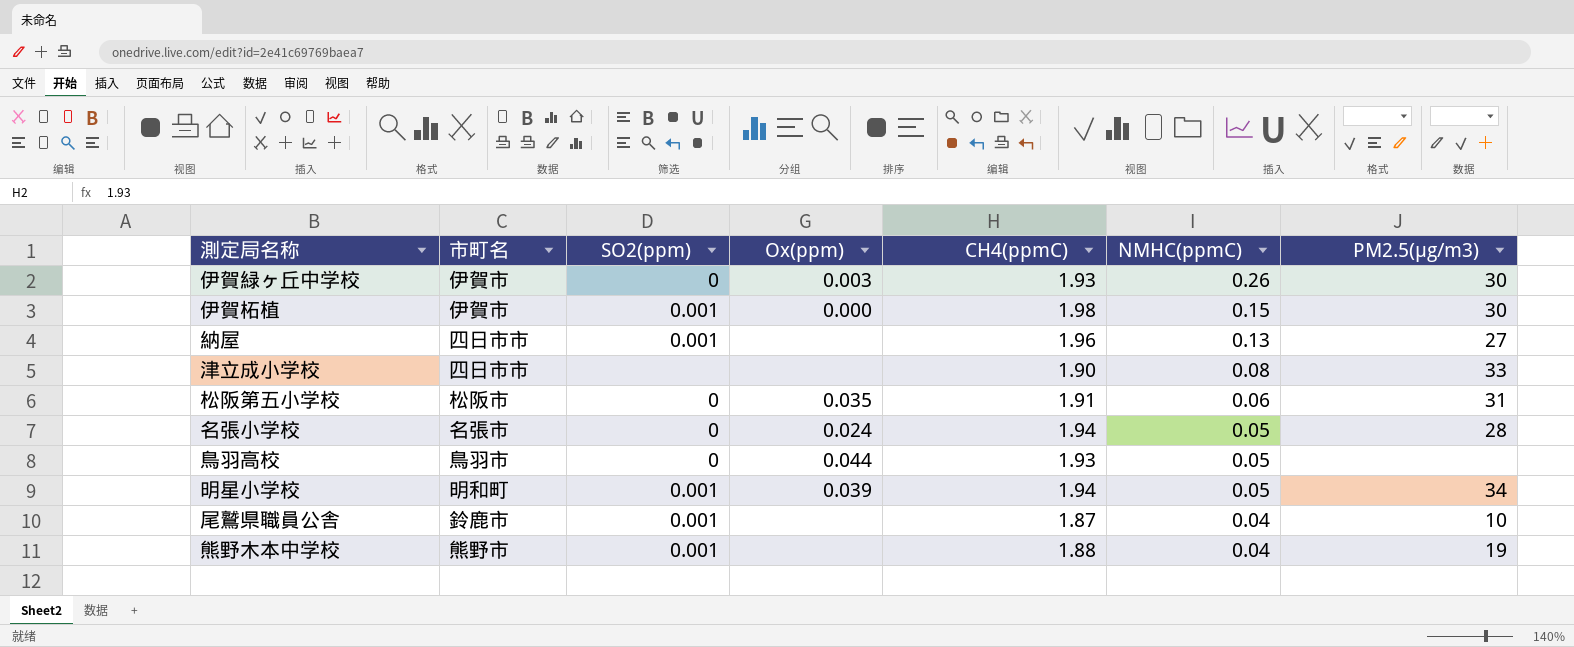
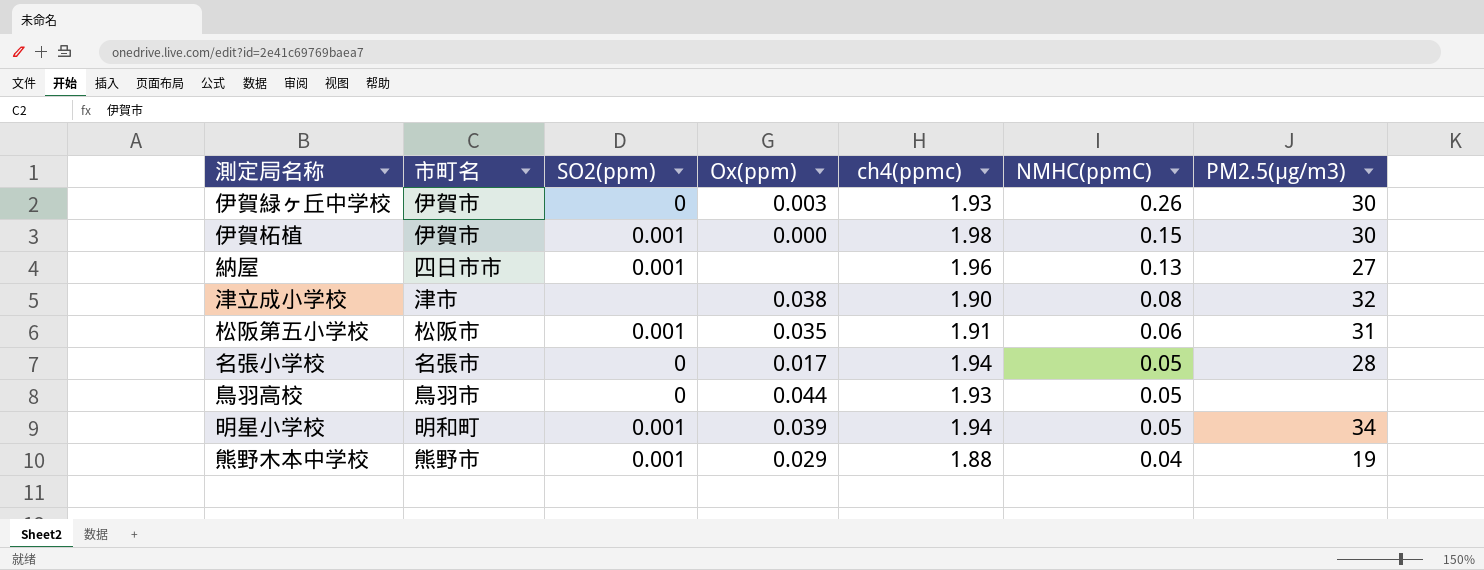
column name: CH4(ppmC) -> ch4(ppmc)
row 尾鷲県職員公舎: 鈴鹿市 | 0.001 | none | 1.87 | 0.04 | 10 -> none
津立成小学校 | 市町名: 四日市市 -> 津市
津立成小学校 | Ox(ppm): none -> 0.038
津立成小学校 | PM2.5(μg/m3): 33 -> 32
松阪第五小学校 | SO2(ppm): 0 -> 0.001
名張小学校 | Ox(ppm): 0.024 -> 0.017
熊野木本中学校 | Ox(ppm): none -> 0.029

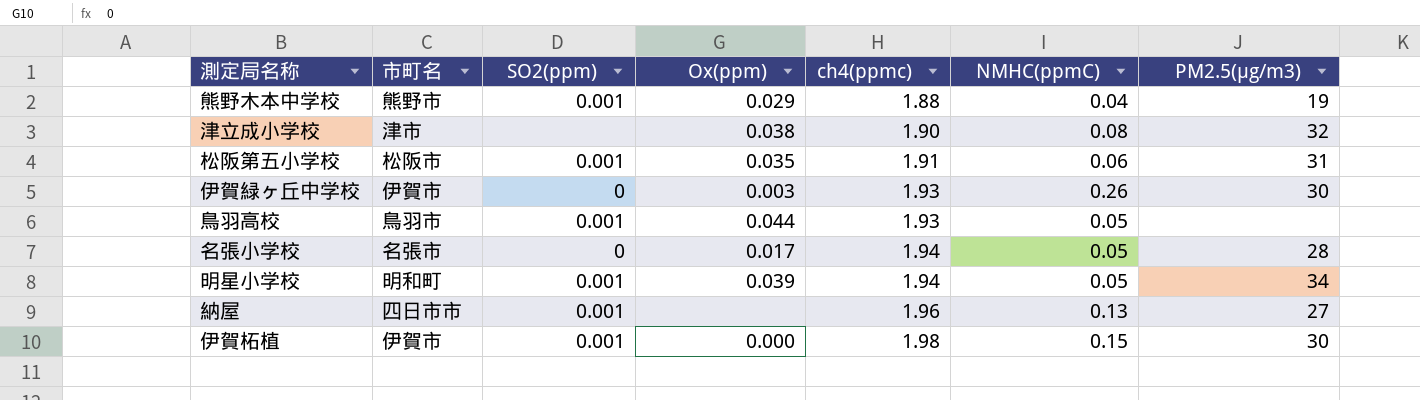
row order: NMHC(ppmC) descending -> ch4(ppmc) ascending
鳥羽高校 | SO2(ppm): 0 -> 0.001

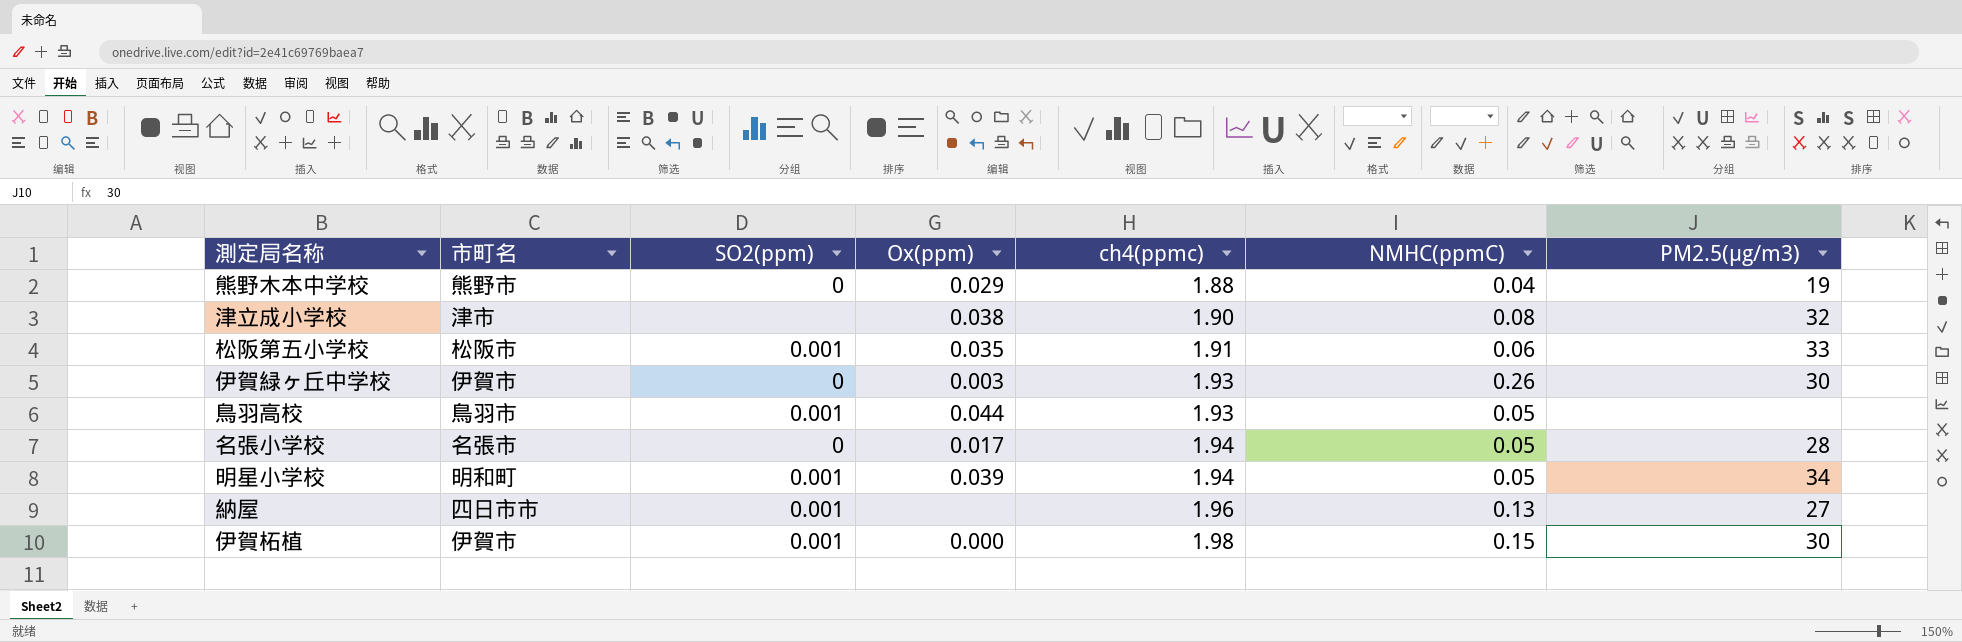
熊野木本中学校 | SO2(ppm): 0.001 -> 0
松阪第五小学校 | PM2.5(μg/m3): 31 -> 33

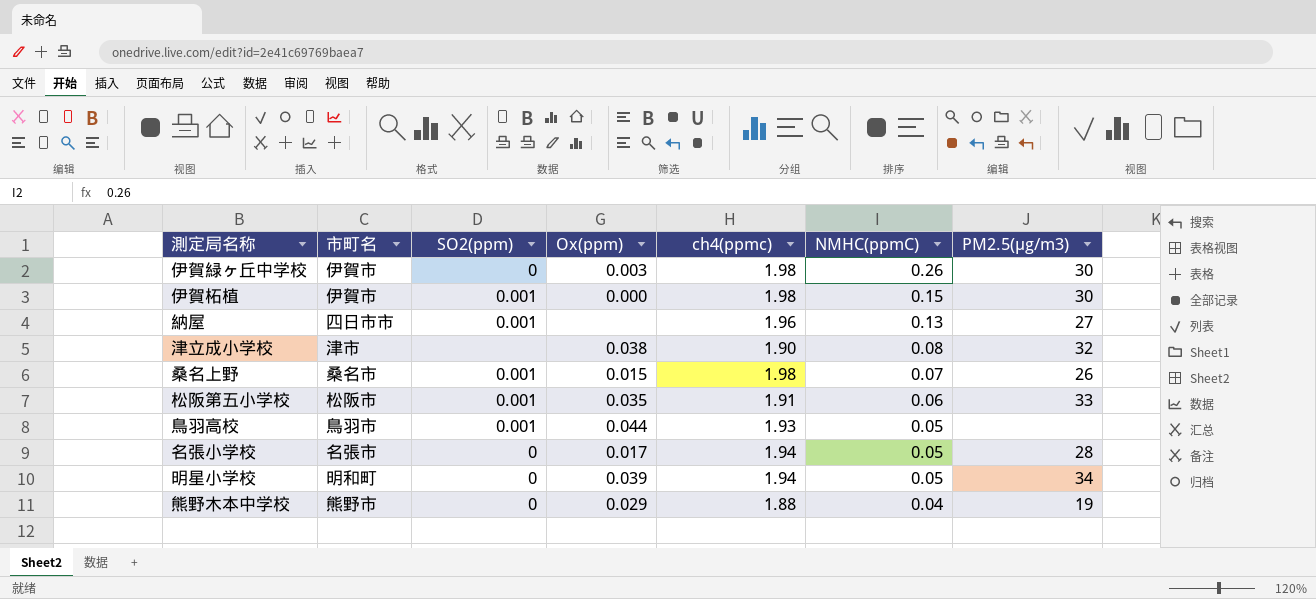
row order: ch4(ppmc) ascending -> NMHC(ppmC) descending
伊賀緑ヶ丘中学校 | ch4(ppmc): 1.93 -> 1.98
row 桑名上野: none -> 桑名市 | 0.001 | 0.015 | 1.98 | 0.07 | 26
明星小学校 | SO2(ppm): 0.001 -> 0

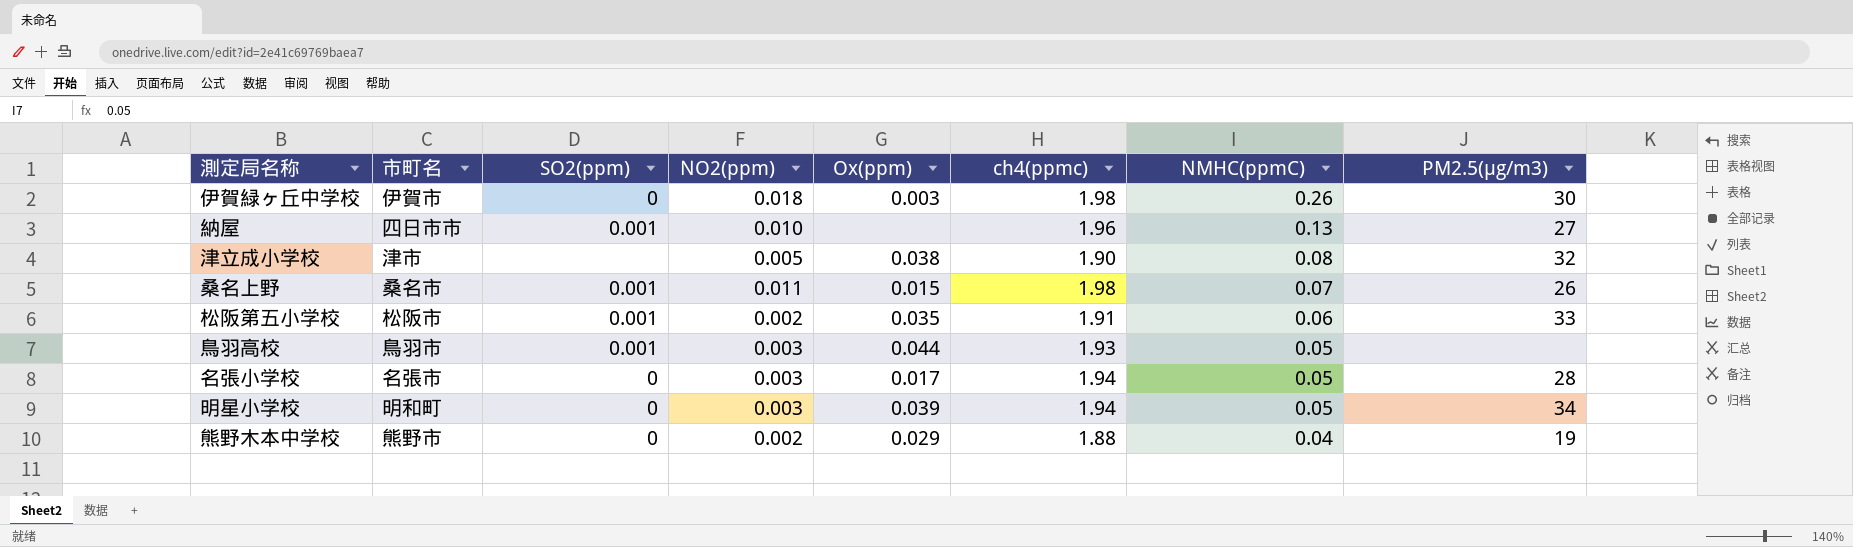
column NO2(ppm) | position: none -> 4
row 伊賀柘植: 伊賀市 | 0.001 | 0.000 | 1.98 | 0.15 | 30 -> none

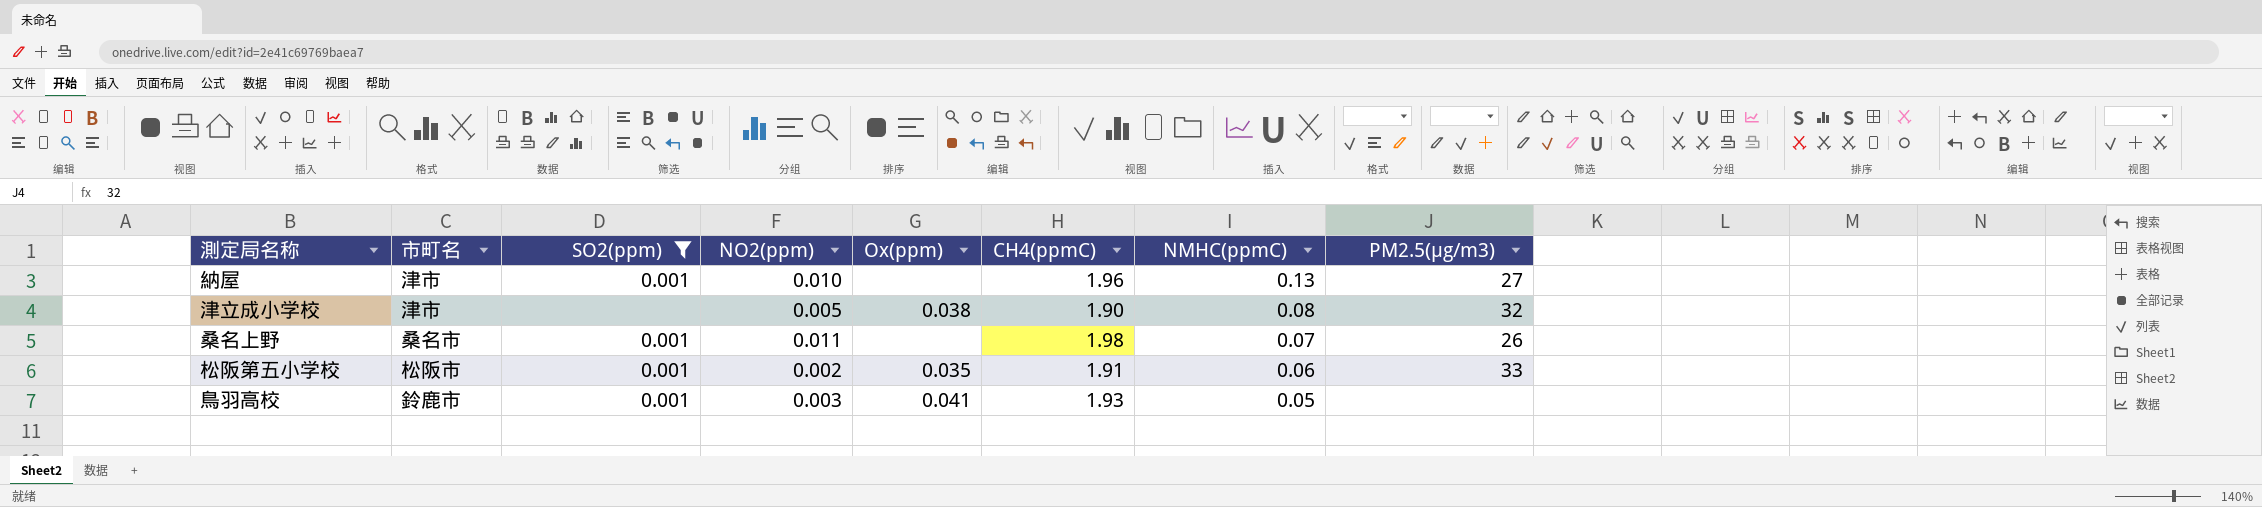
filter: none -> SO2(ppm) != 0
column name: ch4(ppmc) -> CH4(ppmC)
納屋 | 市町名: 四日市市 -> 津市
桑名上野 | Ox(ppm): 0.015 -> none
鳥羽高校 | 市町名: 鳥羽市 -> 鈴鹿市
鳥羽高校 | Ox(ppm): 0.044 -> 0.041

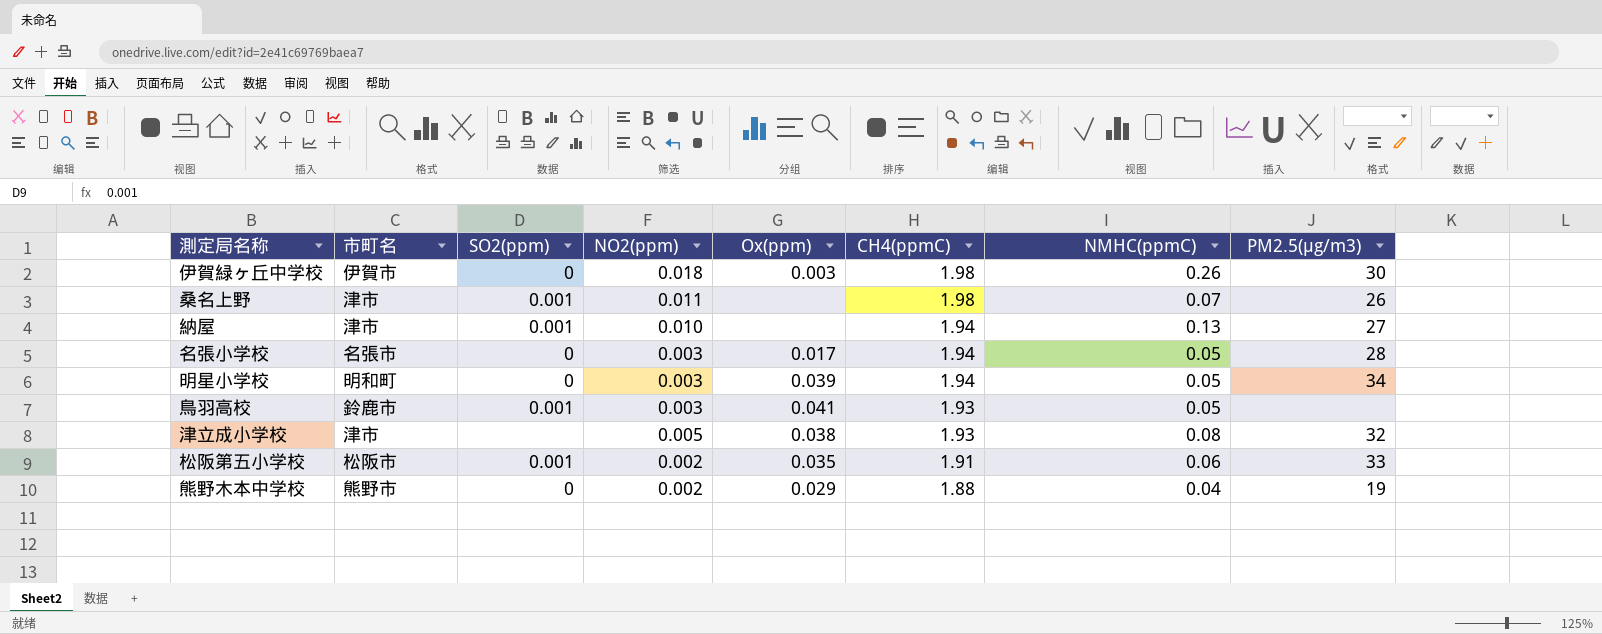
filter: SO2(ppm) != 0 -> none
row order: NMHC(ppmC) descending -> CH4(ppmC) descending
桑名上野 | 市町名: 桑名市 -> 津市
納屋 | CH4(ppmC): 1.96 -> 1.94
津立成小学校 | CH4(ppmC): 1.90 -> 1.93

